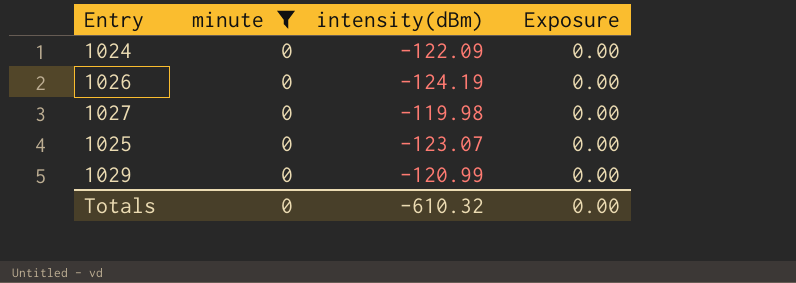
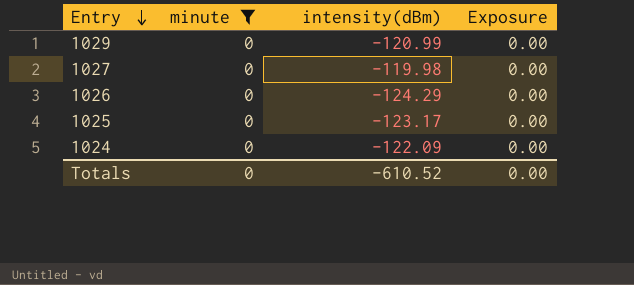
row order: none -> Entry descending
1026 | intensity(dBm): -124.19 -> -124.29
1025 | intensity(dBm): -123.07 -> -123.17
Totals | intensity(dBm): -610.32 -> -610.52

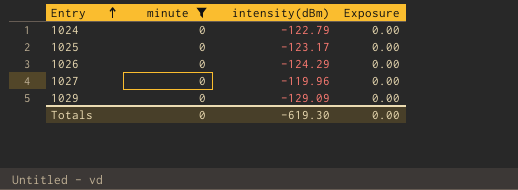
row order: Entry descending -> Entry ascending
1024 | intensity(dBm): -122.09 -> -122.79
1027 | intensity(dBm): -119.98 -> -119.96
1029 | intensity(dBm): -120.99 -> -129.09
Totals | intensity(dBm): -610.52 -> -619.30

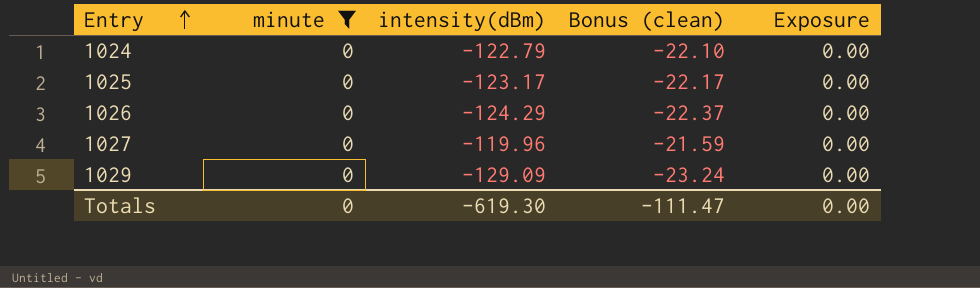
column Bonus (clean) | formula: none -> [intensity(dBm)] * 0.18

